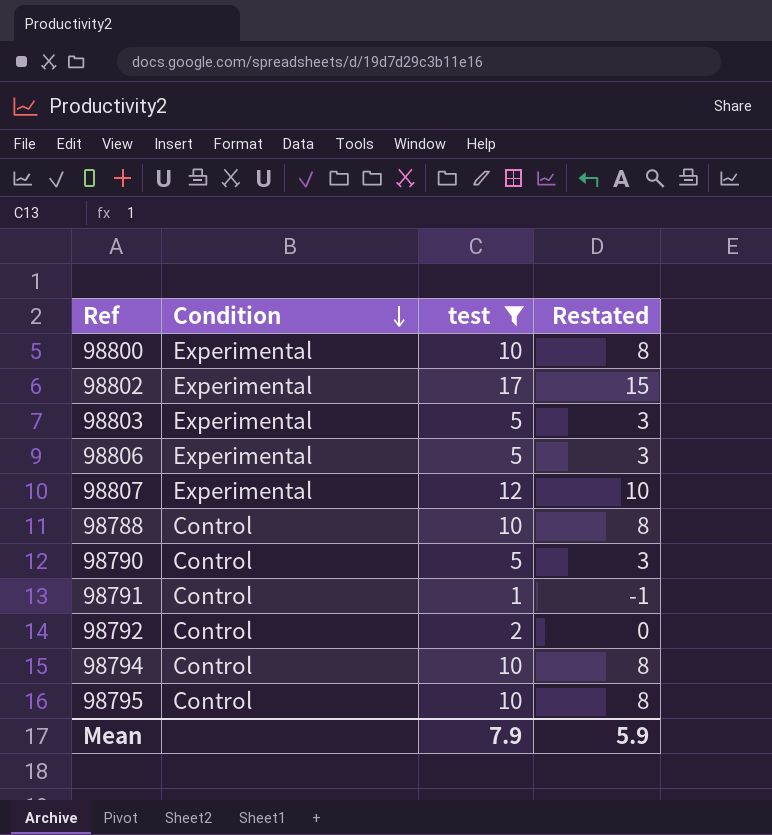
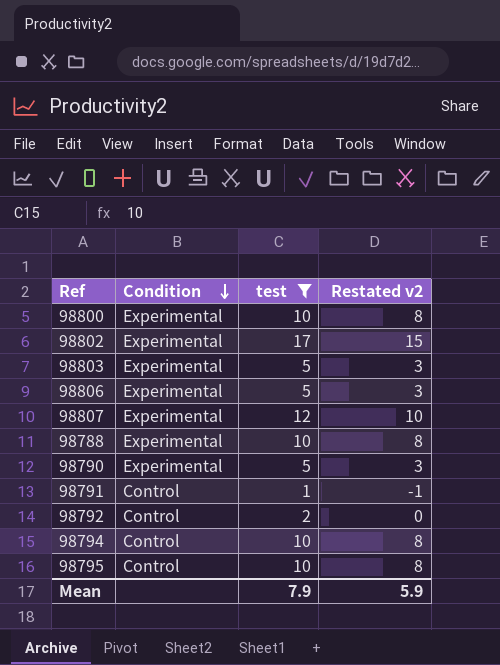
column name: Restated -> Restated v2
98788 | Condition: Control -> Experimental
98790 | Condition: Control -> Experimental

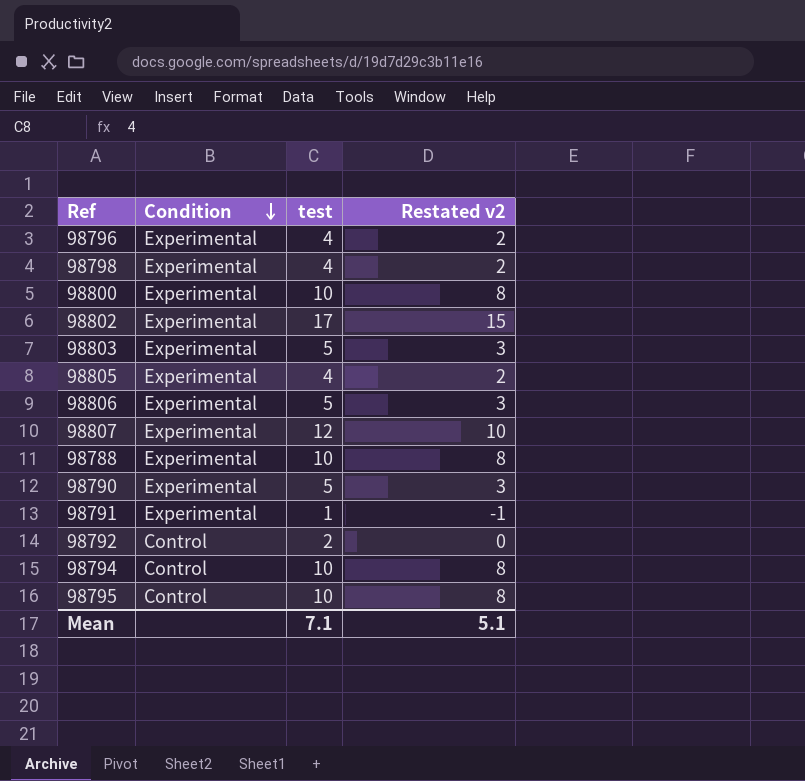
filter: test != 4 -> none
98791 | Condition: Control -> Experimental
Mean | test: 7.9 -> 7.1
Mean | Restated v2: 5.9 -> 5.1

